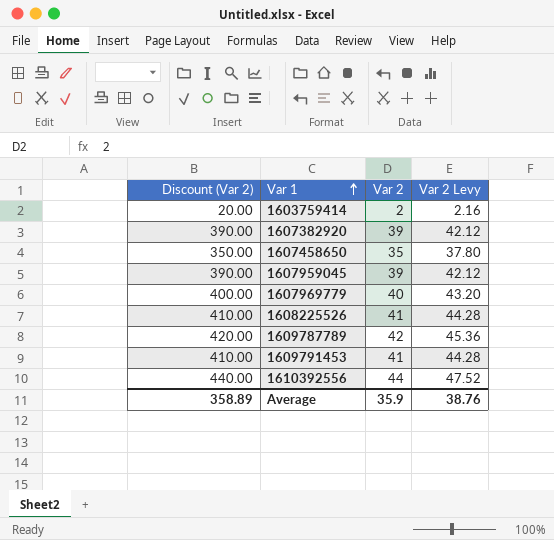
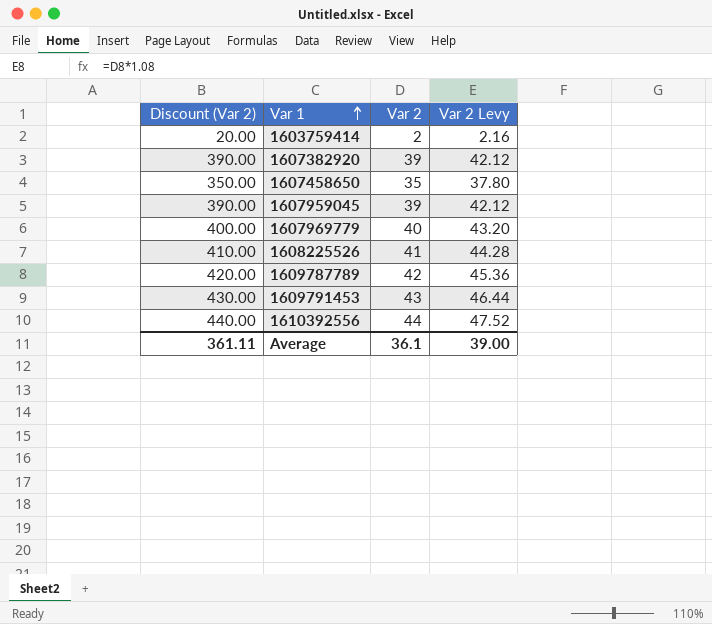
1609791453 | Discount (Var 2): 410.00 -> 430.00
1609791453 | Var 2: 41 -> 43
1609791453 | Var 2 Levy: 44.28 -> 46.44
Average | Discount (Var 2): 358.89 -> 361.11
Average | Var 2: 35.9 -> 36.1
Average | Var 2 Levy: 38.76 -> 39.00

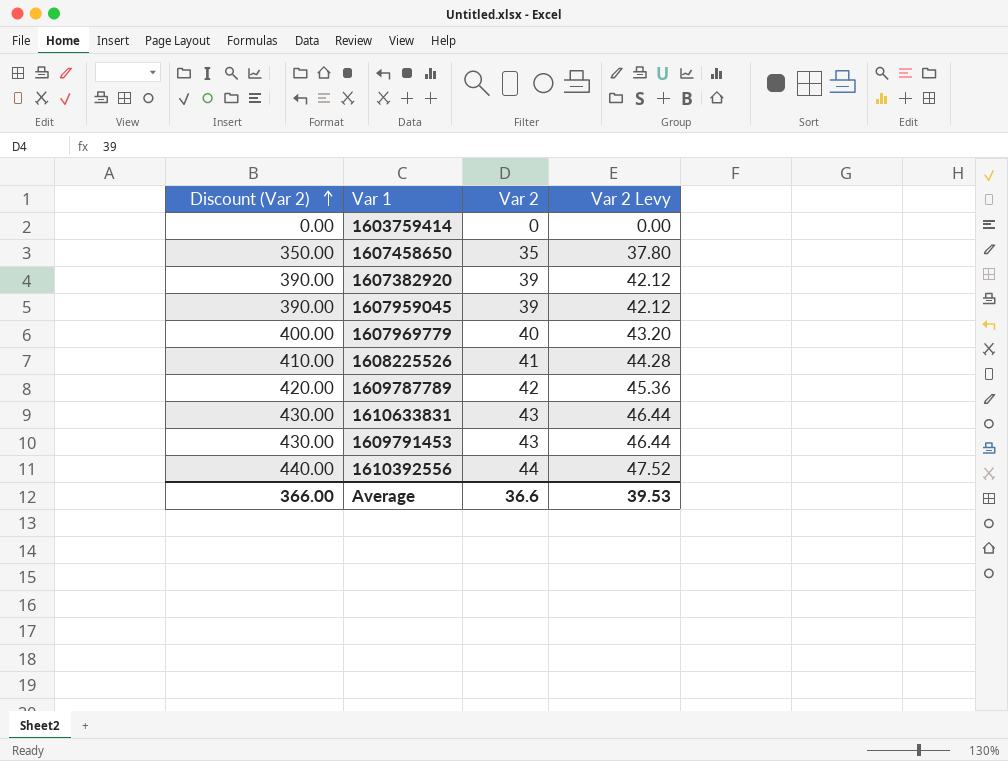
row order: Var 1 ascending -> Discount (Var 2) ascending
1603759414 | Discount (Var 2): 20.00 -> 0.00
1603759414 | Var 2: 2 -> 0
1603759414 | Var 2 Levy: 2.16 -> 0.00
row 1610633831: none -> 430.00 | 43 | 46.44
Average | Discount (Var 2): 361.11 -> 366.00
Average | Var 2: 36.1 -> 36.6
Average | Var 2 Levy: 39.00 -> 39.53

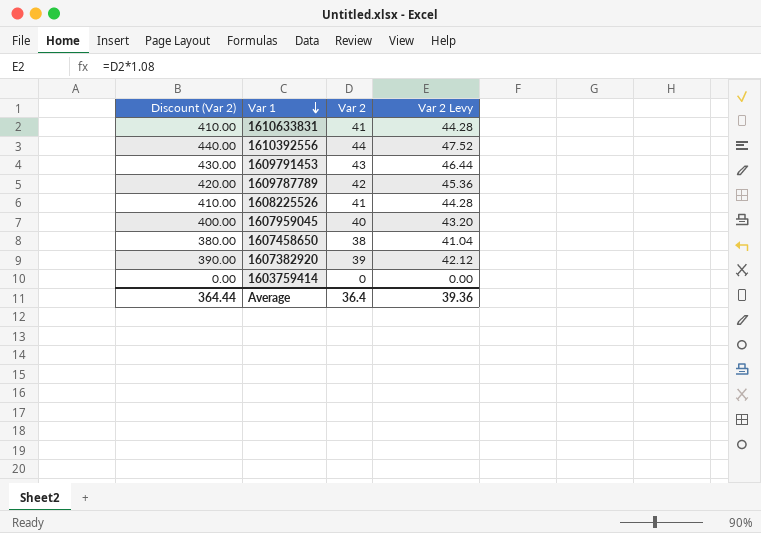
row order: Discount (Var 2) ascending -> Var 1 descending
row 1607969779: 400.00 | 40 | 43.20 -> none
1610633831 | Discount (Var 2): 430.00 -> 410.00
1610633831 | Var 2: 43 -> 41
1610633831 | Var 2 Levy: 46.44 -> 44.28
1607959045 | Discount (Var 2): 390.00 -> 400.00
1607959045 | Var 2: 39 -> 40
1607959045 | Var 2 Levy: 42.12 -> 43.20
1607458650 | Discount (Var 2): 350.00 -> 380.00
1607458650 | Var 2: 35 -> 38
1607458650 | Var 2 Levy: 37.80 -> 41.04
Average | Discount (Var 2): 366.00 -> 364.44
Average | Var 2: 36.6 -> 36.4
Average | Var 2 Levy: 39.53 -> 39.36

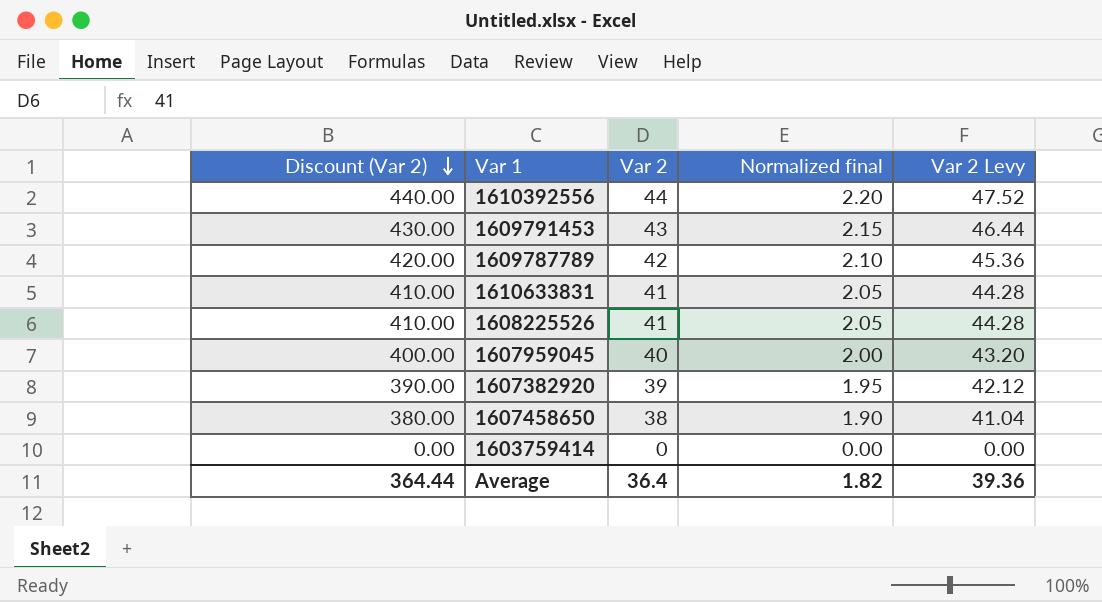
row order: Var 1 descending -> Discount (Var 2) descending
column Normalized final | formula: none -> [Var 2] * 0.05

